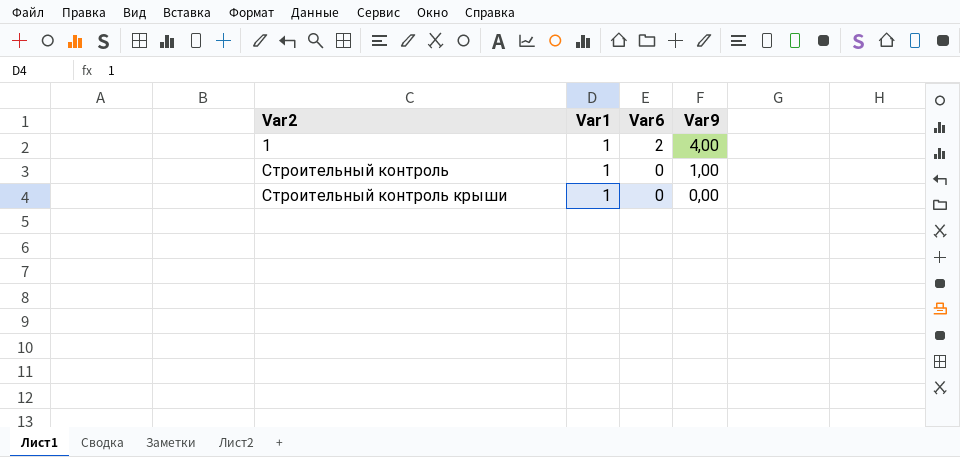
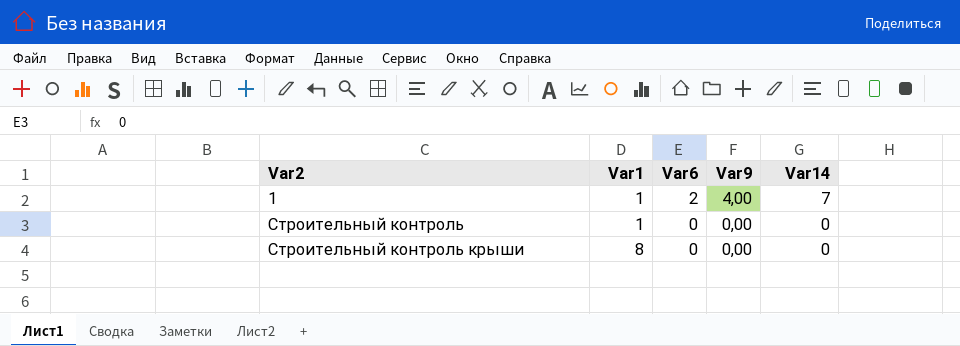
column Var14 | position: none -> 5
Строительный контроль | Var9: 1,00 -> 0,00
Строительный контроль крыши | Var1: 1 -> 8

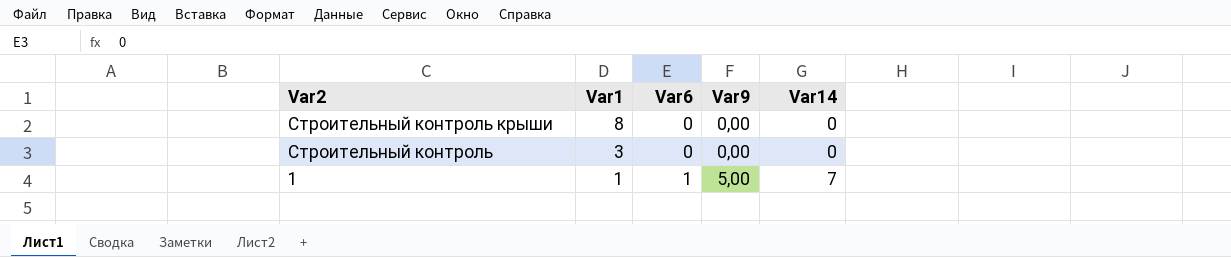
row order: Var2 ascending -> Var2 descending
Строительный контроль | Var1: 1 -> 3
1 | Var6: 2 -> 1
1 | Var9: 4,00 -> 5,00

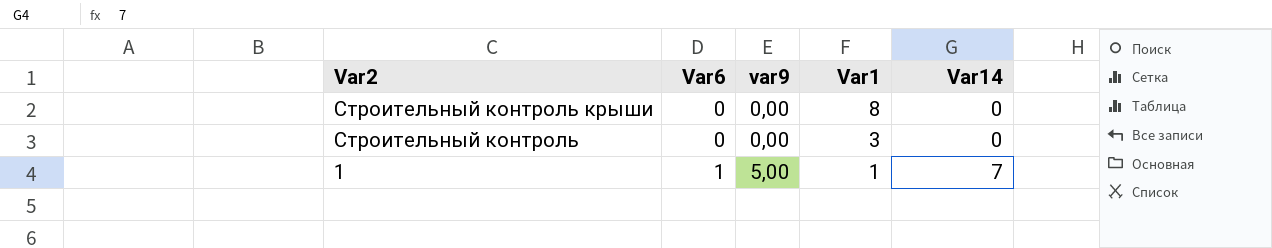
column name: Var9 -> var9
column Var1 | position: 2 -> 4

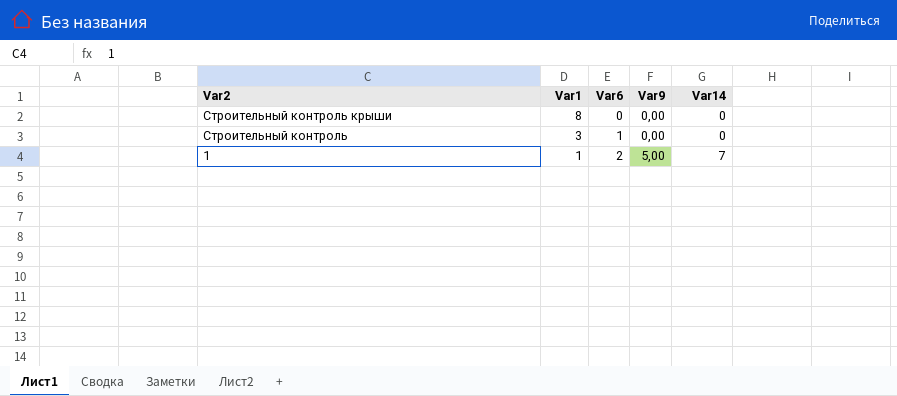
column Var1 | position: 4 -> 2
column name: var9 -> Var9
Строительный контроль | Var6: 0 -> 1
1 | Var6: 1 -> 2

